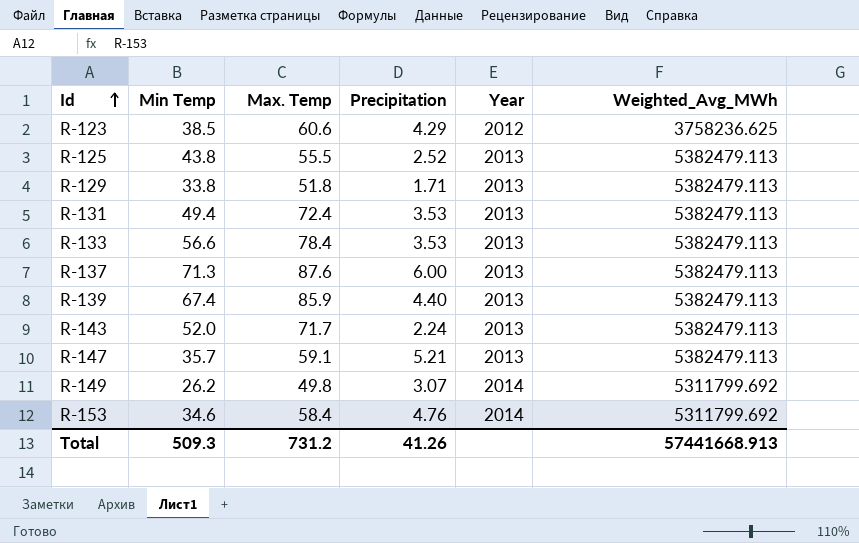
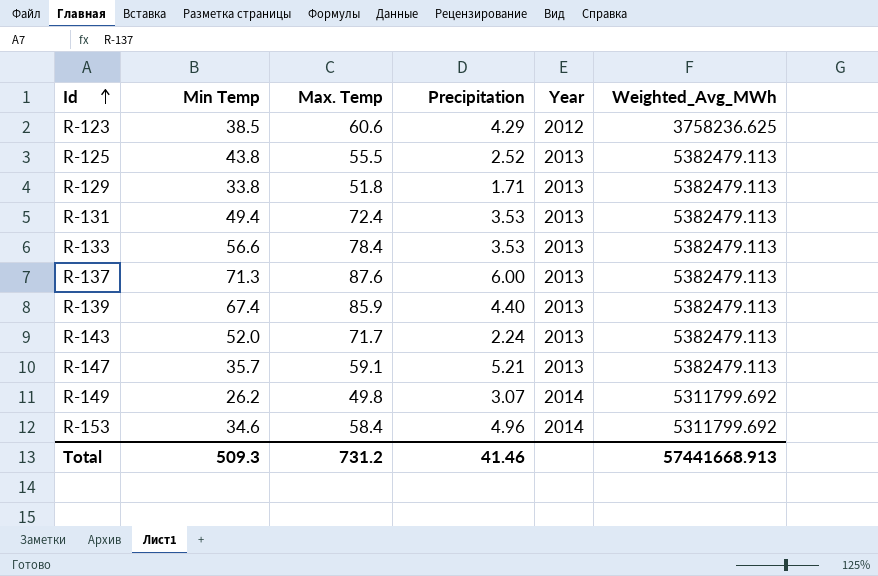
R-153 | Precipitation: 4.76 -> 4.96
Total | Precipitation: 41.26 -> 41.46

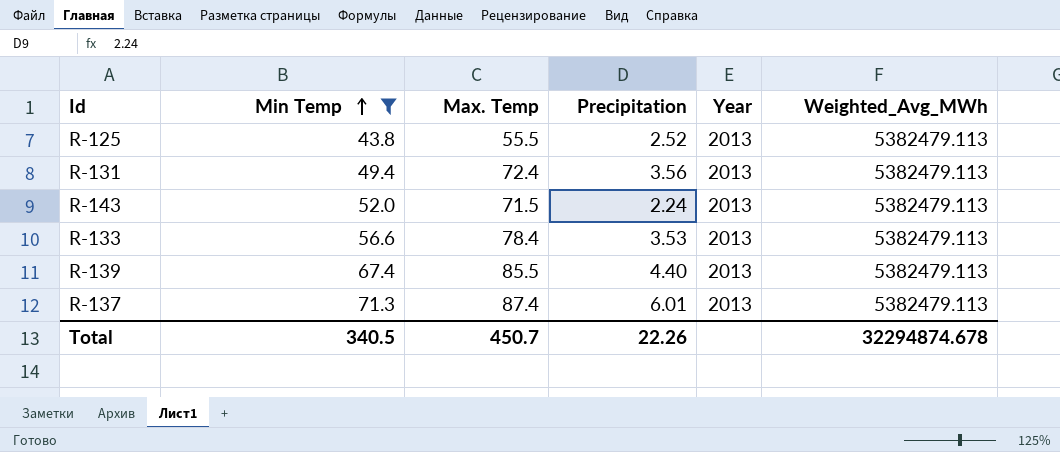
filter: none -> Min Temp >= 43.8
row order: Id ascending -> Min Temp ascending
R-131 | Precipitation: 3.53 -> 3.56
R-143 | Max. Temp: 71.7 -> 71.5
R-139 | Max. Temp: 85.9 -> 85.5
R-137 | Max. Temp: 87.6 -> 87.4
R-137 | Precipitation: 6.00 -> 6.01
Total | Min Temp: 509.3 -> 340.5
Total | Max. Temp: 731.2 -> 450.7
Total | Precipitation: 41.46 -> 22.26
Total | Weighted_Avg_MWh: 57441668.913 -> 32294874.678

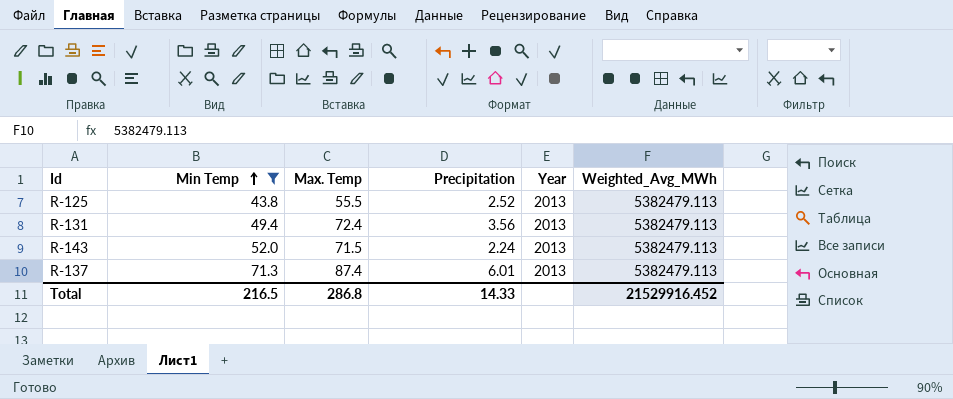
row R-133: 56.6 | 78.4 | 3.53 | 2013 | 5382479.113 -> none
row R-139: 67.4 | 85.5 | 4.40 | 2013 | 5382479.113 -> none
Total | Min Temp: 340.5 -> 216.5
Total | Max. Temp: 450.7 -> 286.8
Total | Precipitation: 22.26 -> 14.33
Total | Weighted_Avg_MWh: 32294874.678 -> 21529916.452

